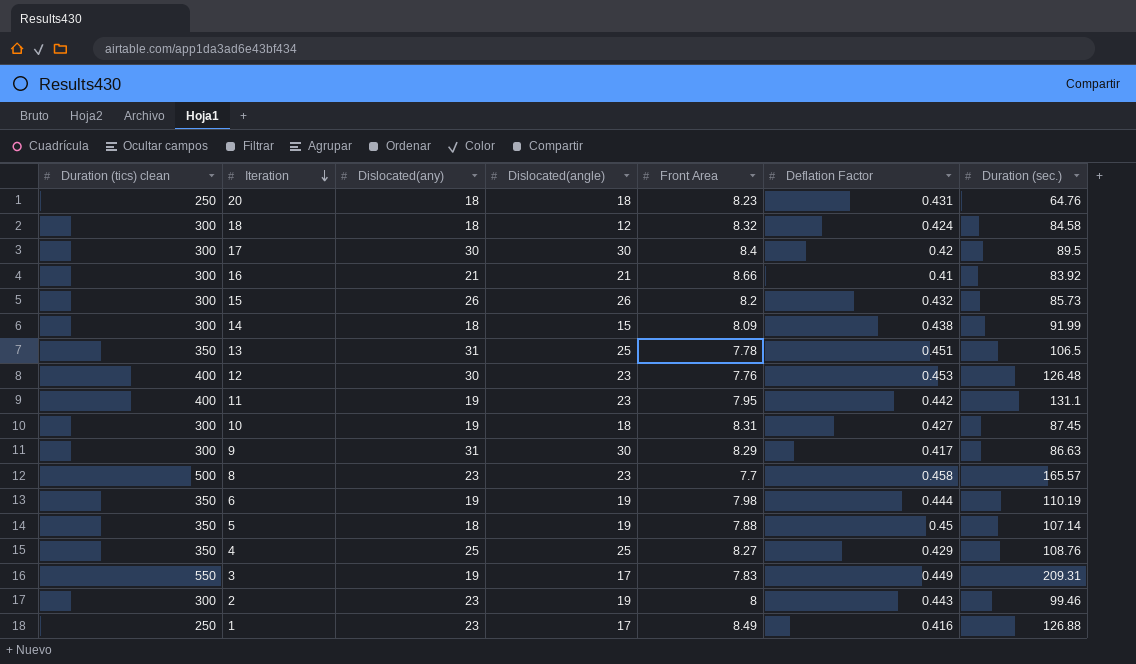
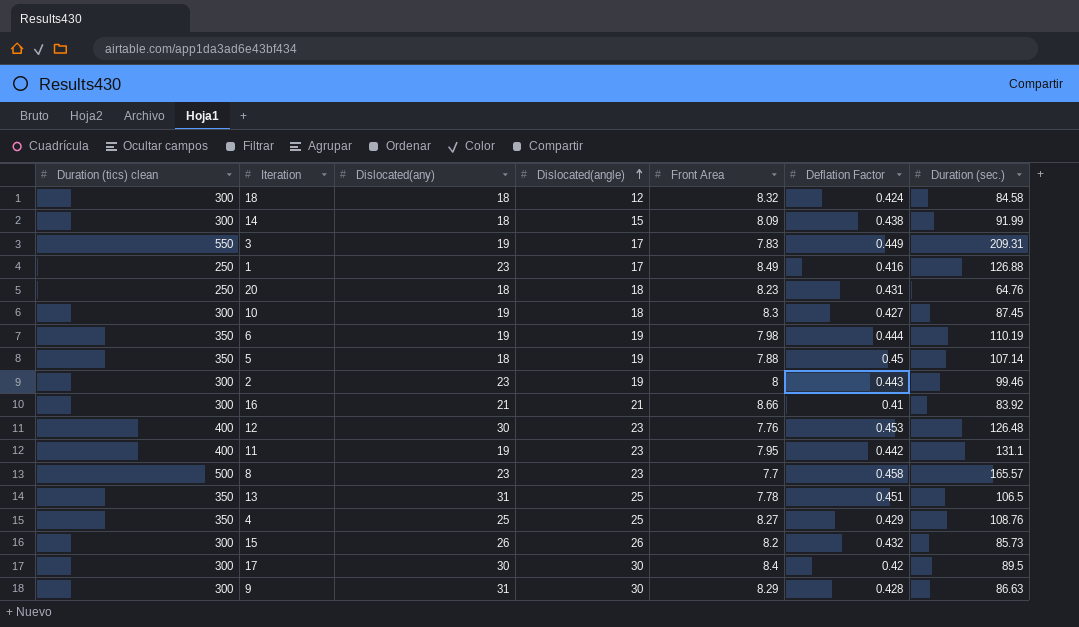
row order: Iteration descending -> Dislocated(angle) ascending
10 | Front Area: 8.31 -> 8.3
9 | Deflation Factor: 0.417 -> 0.428

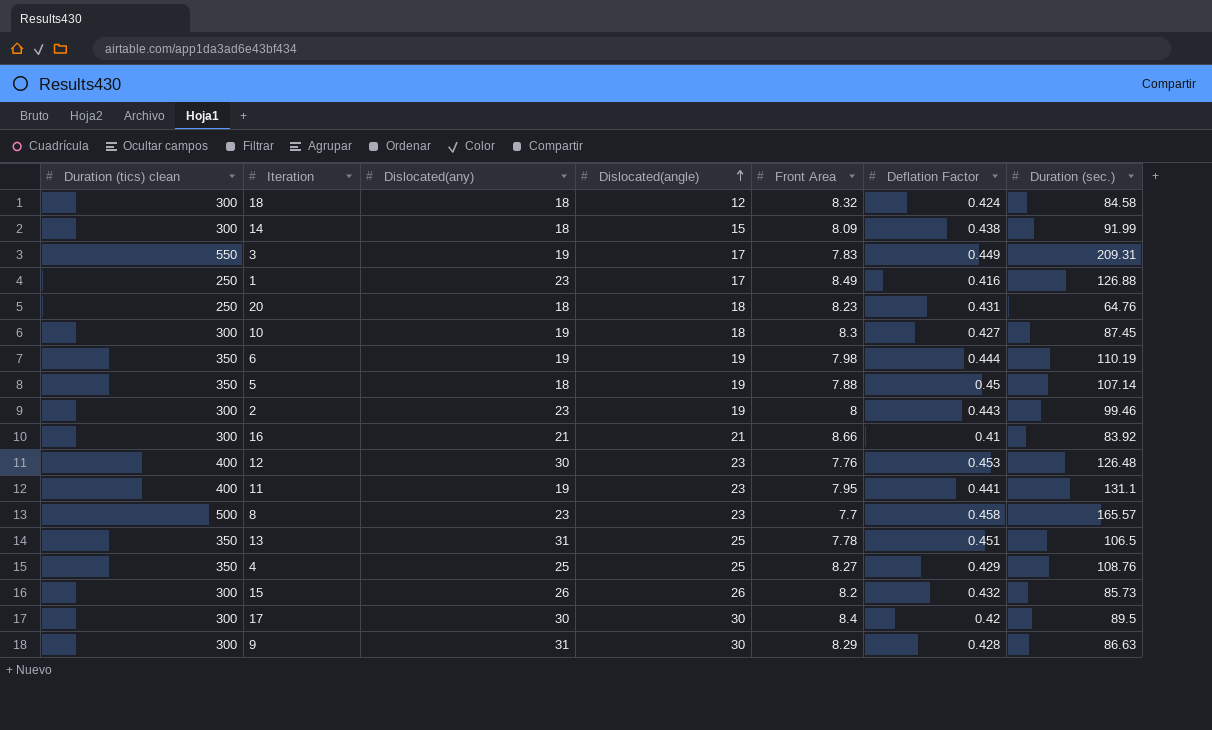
11 | Deflation Factor: 0.442 -> 0.441

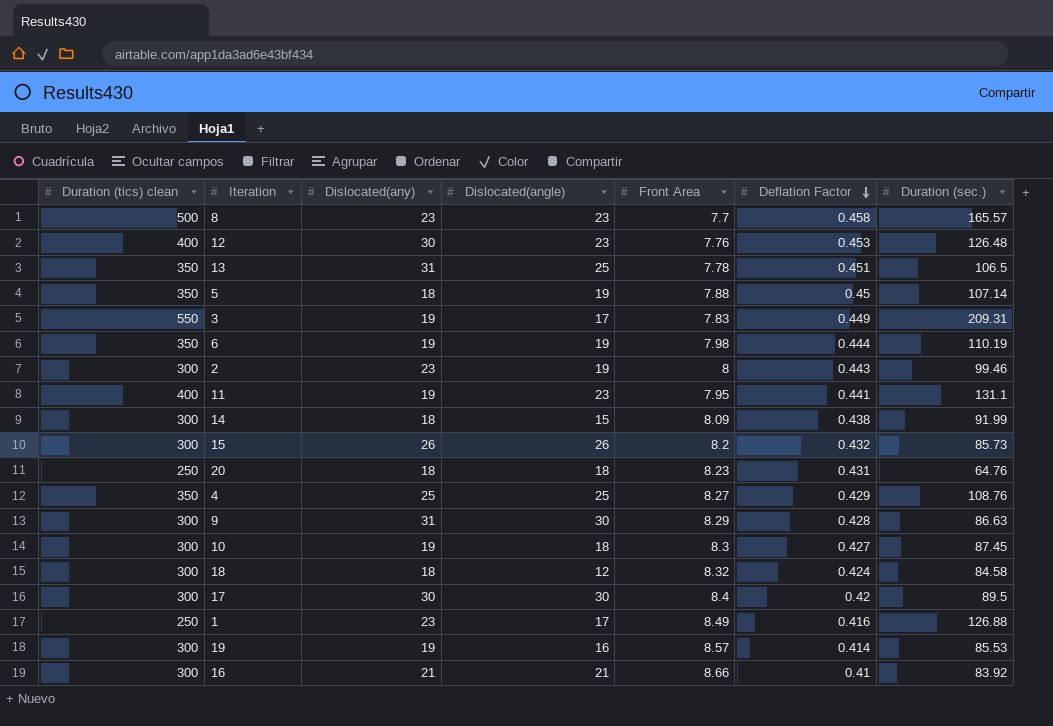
row order: Dislocated(angle) ascending -> Deflation Factor descending
row 19: none -> 300 | 19 | 16 | 8.57 | 0.414 | 85.53

